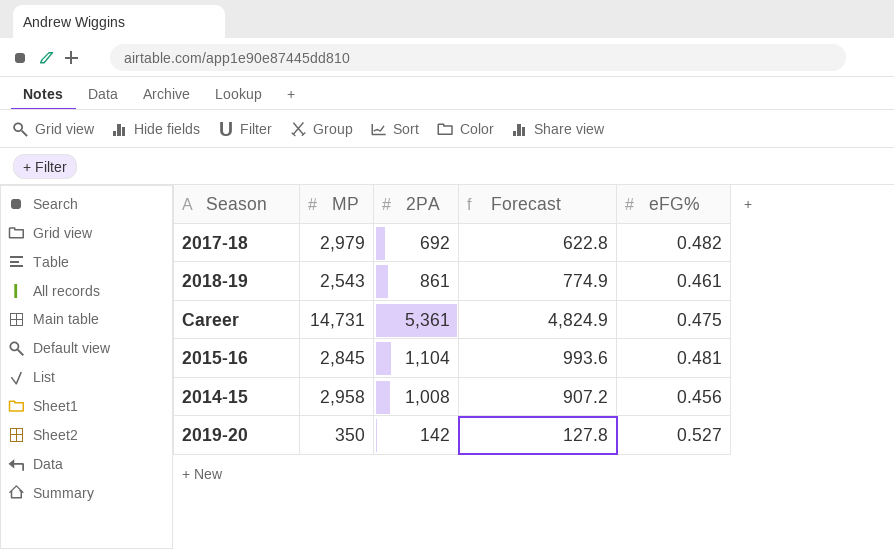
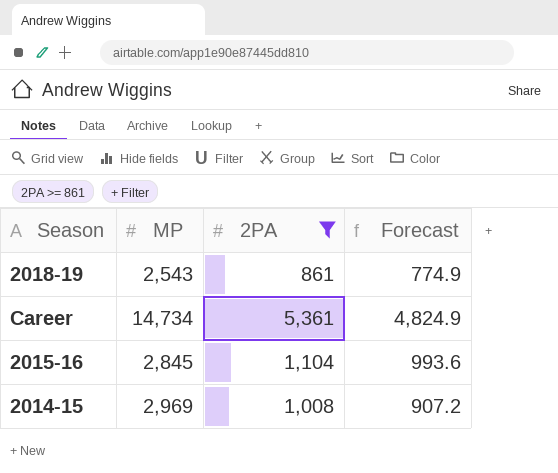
filter: none -> 2PA >= 861
column eFG% | position: 5 -> none
Career | MP: 14,731 -> 14,734
2014-15 | MP: 2,958 -> 2,969

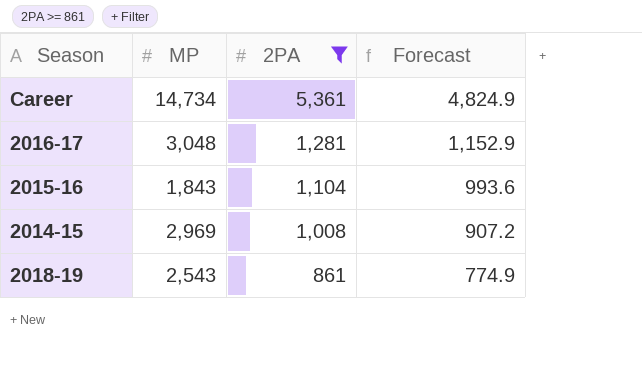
row order: none -> 2PA descending
row 2016-17: none -> 3,048 | 1,281 | 1,152.9
2015-16 | MP: 2,845 -> 1,843

